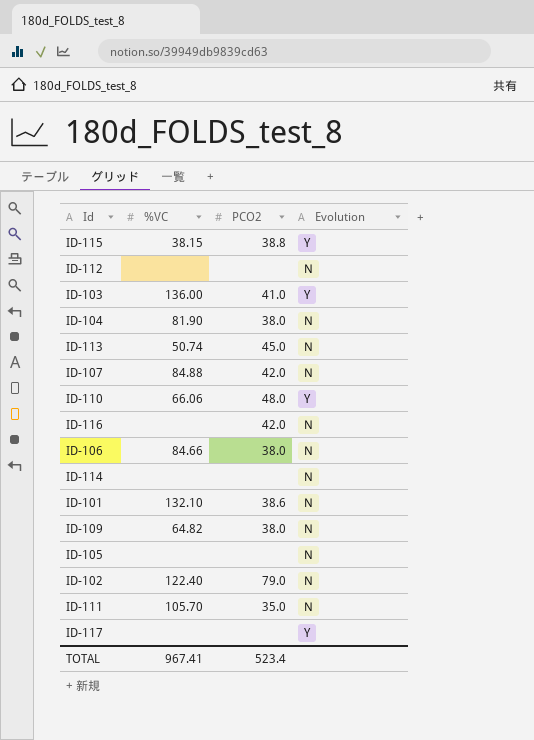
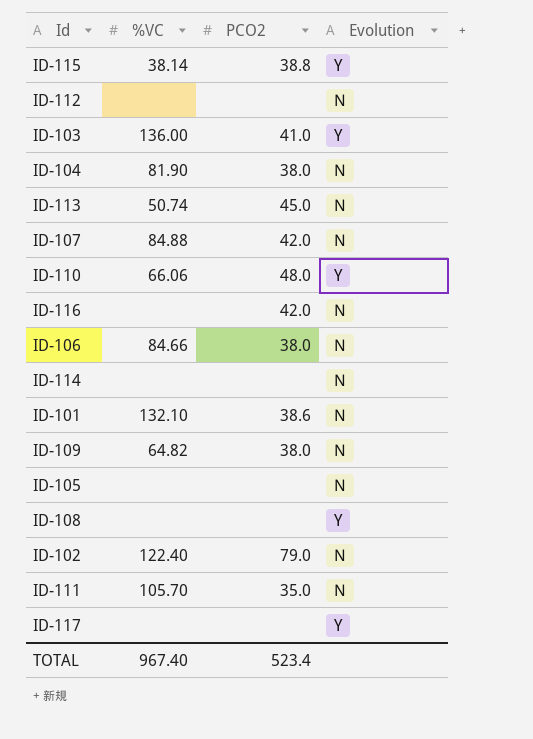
ID-115 | %VC: 38.15 -> 38.14
row ID-108: none -> none | none | Y
TOTAL | %VC: 967.41 -> 967.40

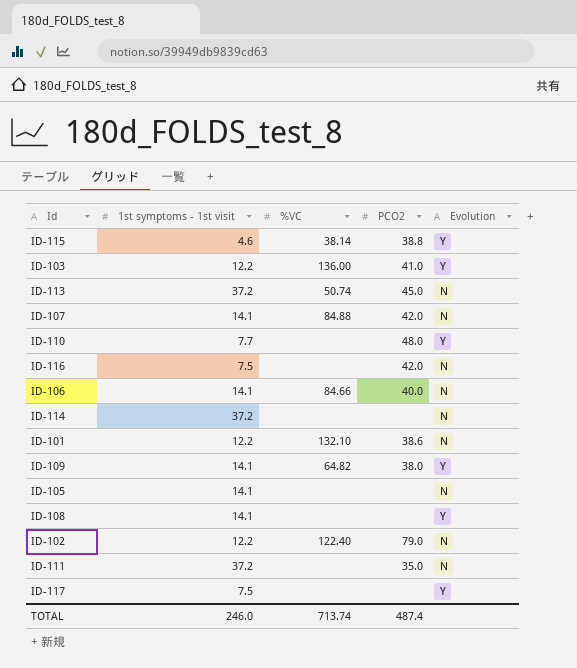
column 1st symptoms - 1st visit | position: none -> 2
row ID-112: none | none | N -> none
row ID-104: 81.90 | 38.0 | N -> none
ID-110 | %VC: 66.06 -> none
ID-106 | PCO2: 38.0 -> 40.0
ID-109 | Evolution: N -> Y
ID-111 | %VC: 105.70 -> none
TOTAL | %VC: 967.40 -> 713.74
TOTAL | PCO2: 523.4 -> 487.4

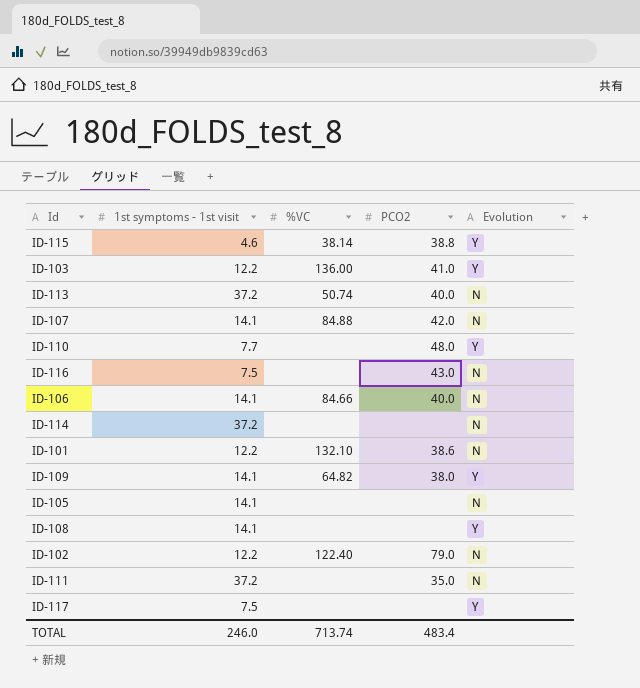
ID-113 | PCO2: 45.0 -> 40.0
ID-116 | PCO2: 42.0 -> 43.0
TOTAL | PCO2: 487.4 -> 483.4

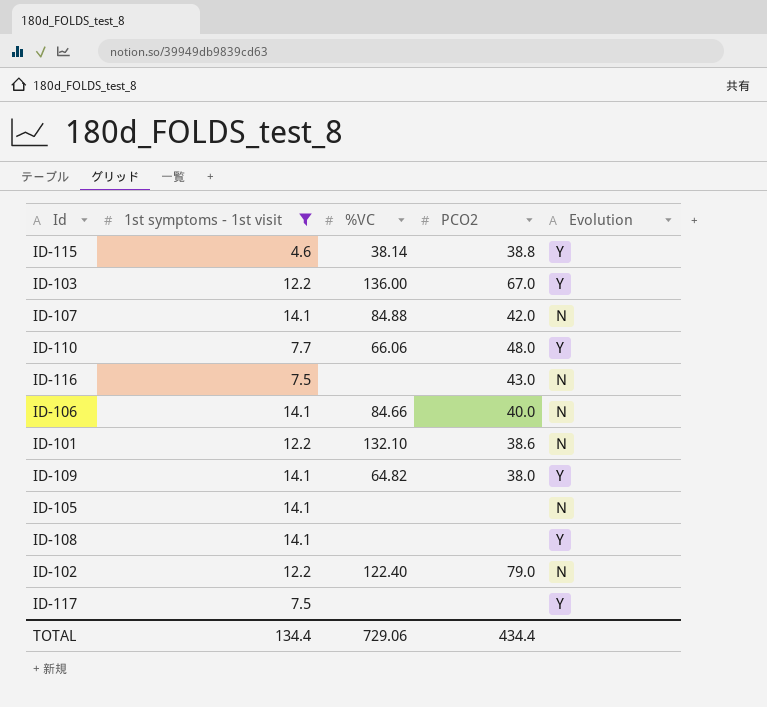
filter: none -> 1st symptoms - 1st visit != 37.2
ID-103 | PCO2: 41.0 -> 67.0
ID-110 | %VC: none -> 66.06
TOTAL | 1st symptoms - 1st visit: 246.0 -> 134.4
TOTAL | %VC: 713.74 -> 729.06
TOTAL | PCO2: 483.4 -> 434.4

